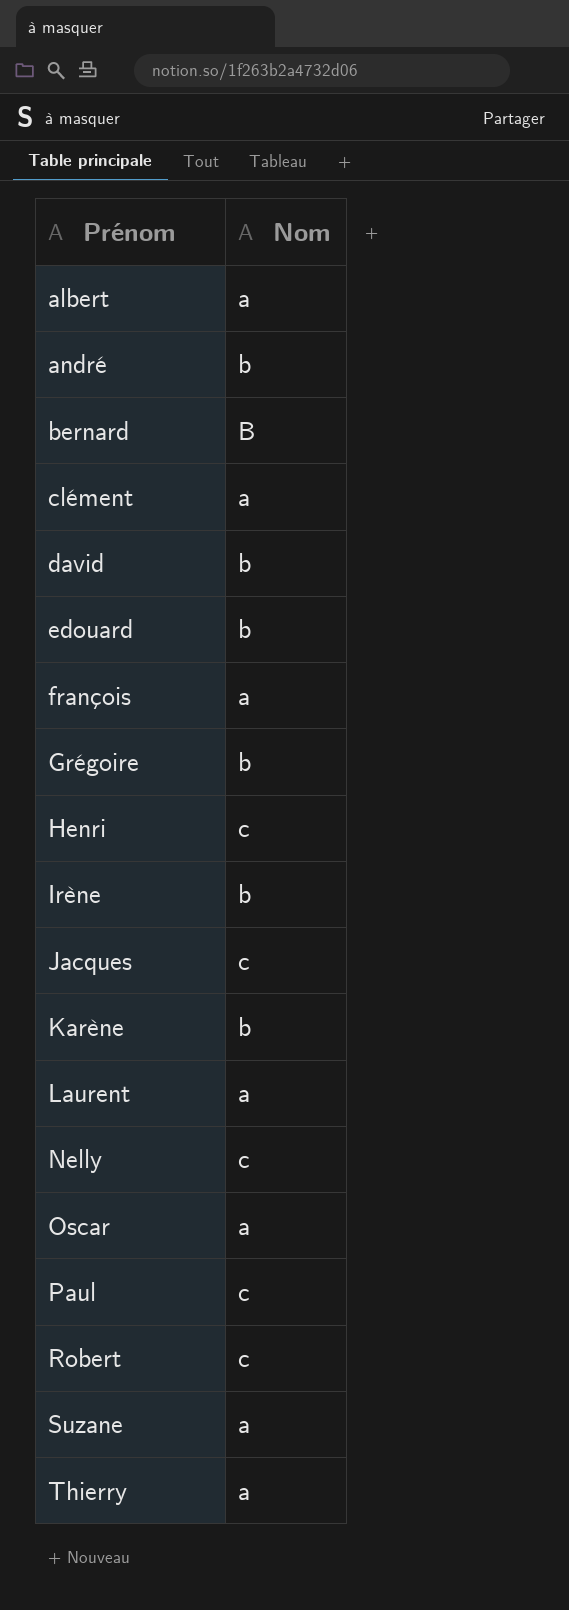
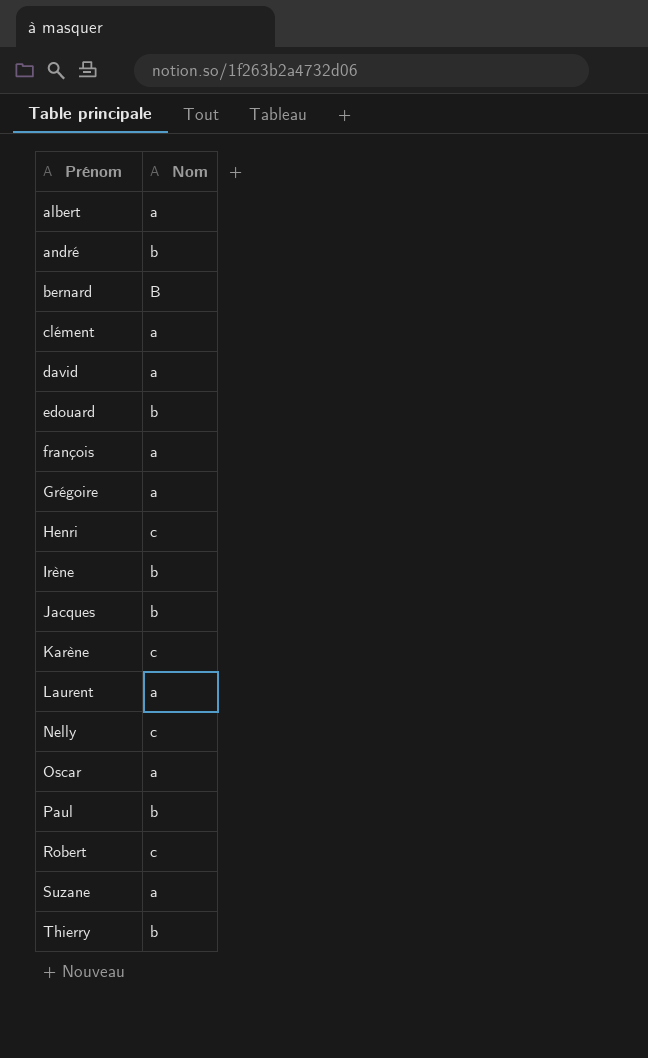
david | Nom: b -> a
Grégoire | Nom: b -> a
Jacques | Nom: c -> b
Karène | Nom: b -> c
Paul | Nom: c -> b
Thierry | Nom: a -> b

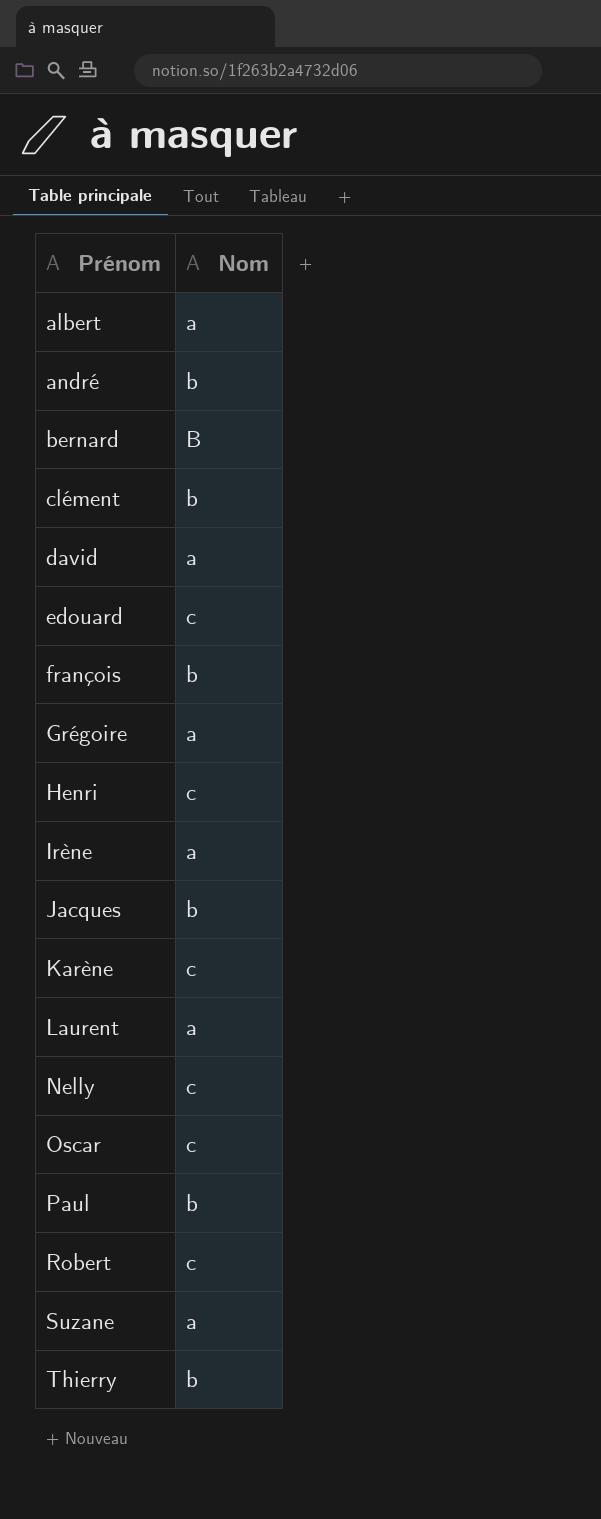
clément | Nom: a -> b
edouard | Nom: b -> c
françois | Nom: a -> b
Irène | Nom: b -> a
Oscar | Nom: a -> c

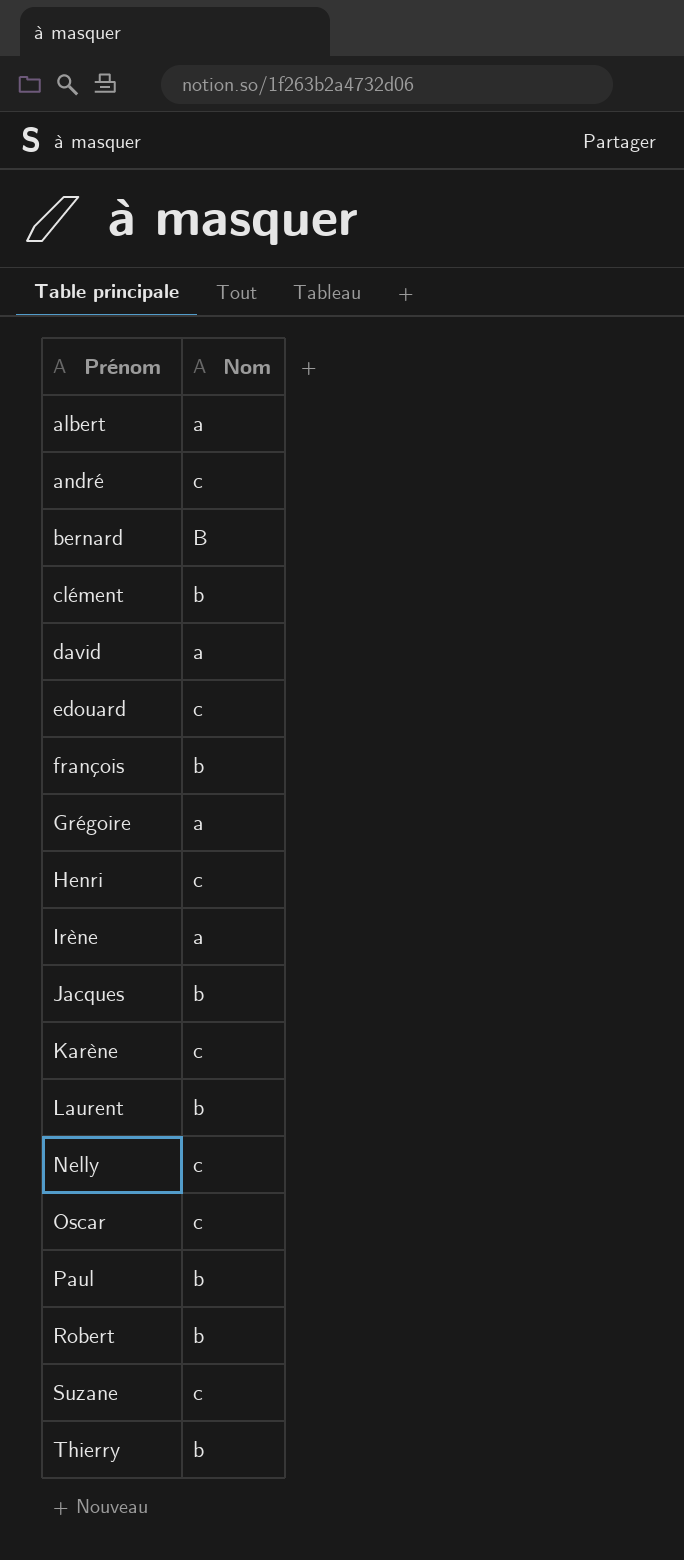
andré | Nom: b -> c
Laurent | Nom: a -> b
Robert | Nom: c -> b
Suzane | Nom: a -> c

